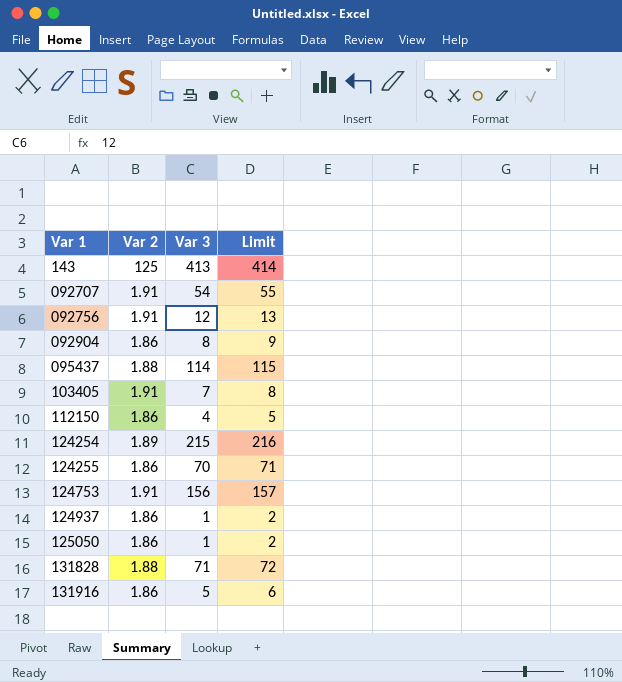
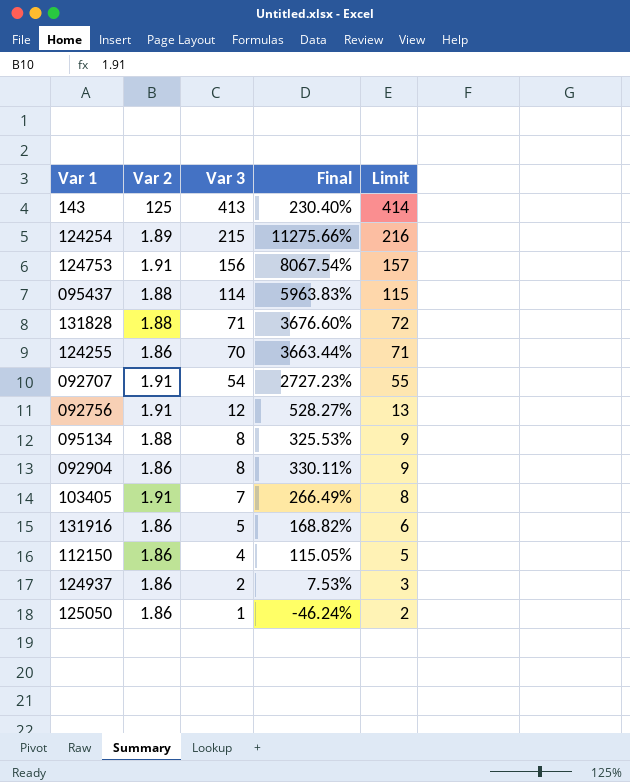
row order: Var 1 ascending -> Var 3 descending
column Final | formula: none -> ([Var 3] - [Var 2]) / [Var 2]
row 095134: none -> 1.88 | 8 | 325.53% | 9
124937 | Var 3: 1 -> 2
124937 | Limit: 2 -> 3

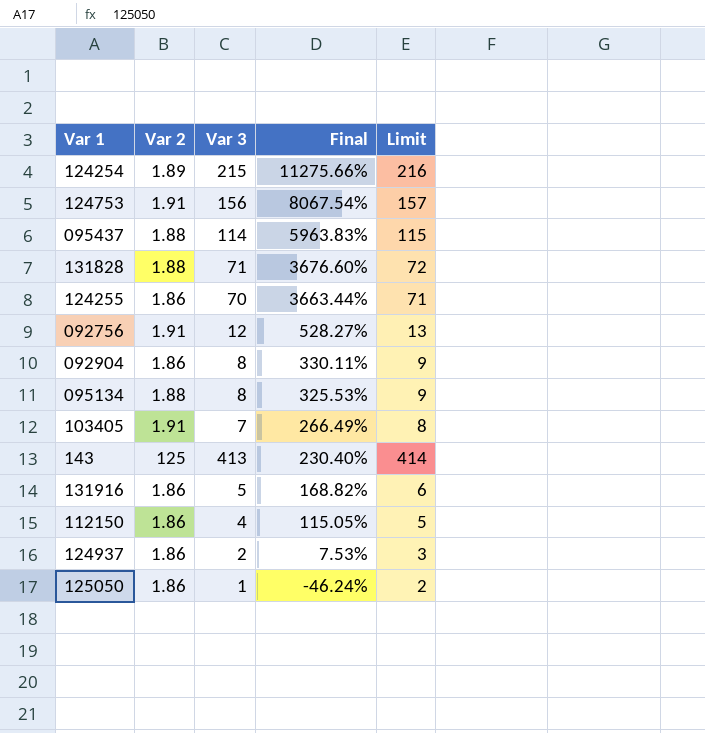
row order: Var 3 descending -> Final descending
row 092707: 1.91 | 54 | 2727.23% | 55 -> none

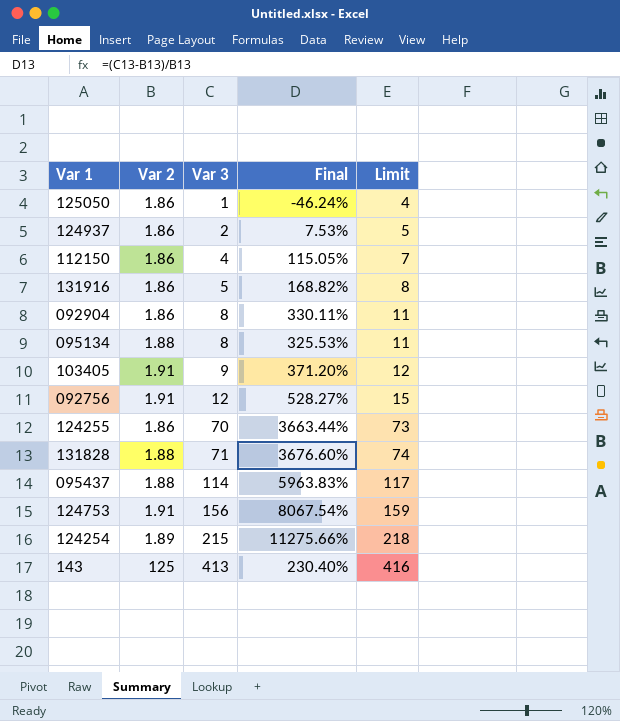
row order: Final descending -> Var 3 ascending
column Limit | formula: [Var 3] + 1 -> [Var 3] + 3
103405 | Var 3: 7 -> 9
103405 | Final: 266.49% -> 371.20%

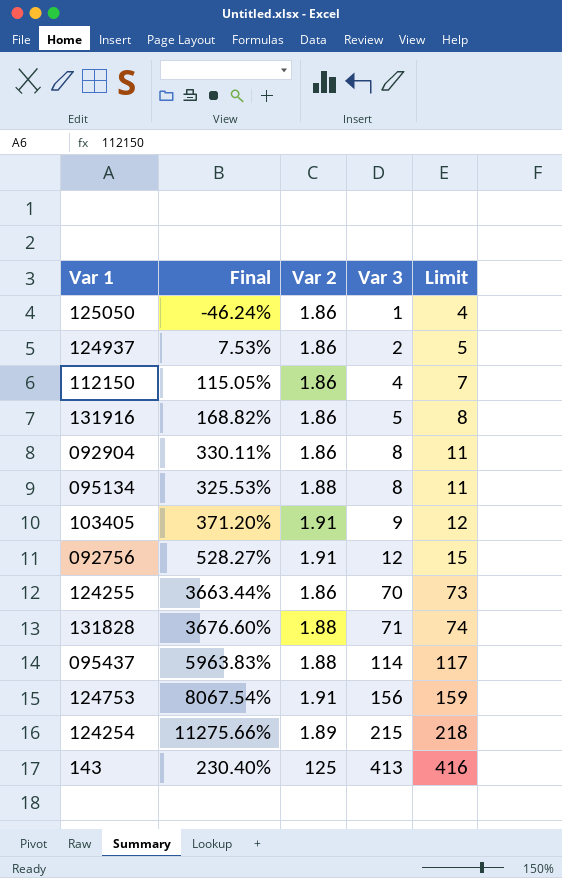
column Final | position: 4 -> 2

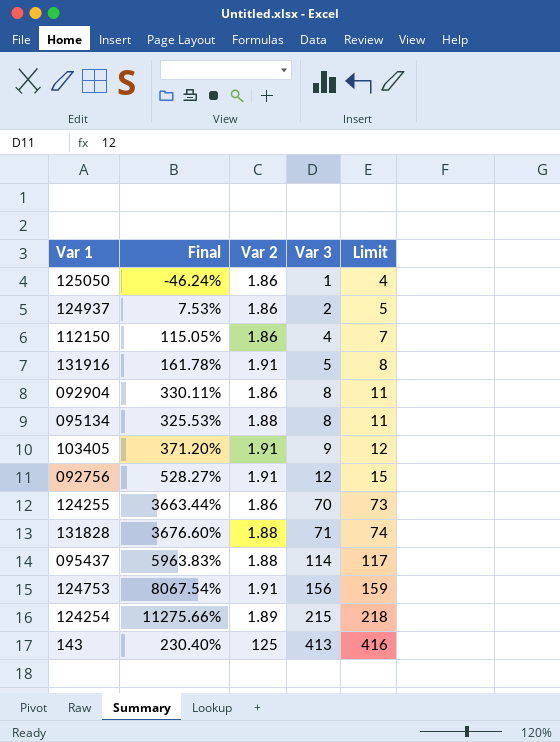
131916 | Final: 168.82% -> 161.78%
131916 | Var 2: 1.86 -> 1.91

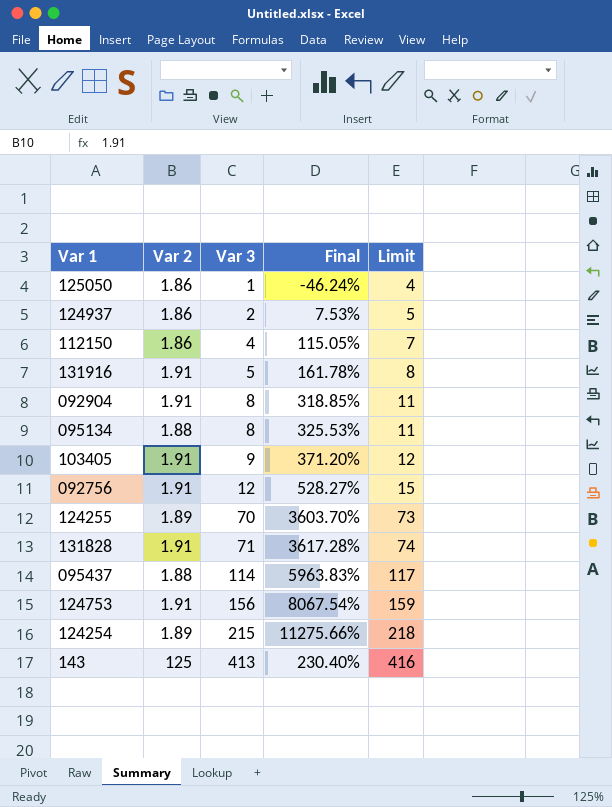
column Final | position: 2 -> 4
092904 | Var 2: 1.86 -> 1.91
092904 | Final: 330.11% -> 318.85%
124255 | Var 2: 1.86 -> 1.89
124255 | Final: 3663.44% -> 3603.70%
131828 | Var 2: 1.88 -> 1.91
131828 | Final: 3676.60% -> 3617.28%

